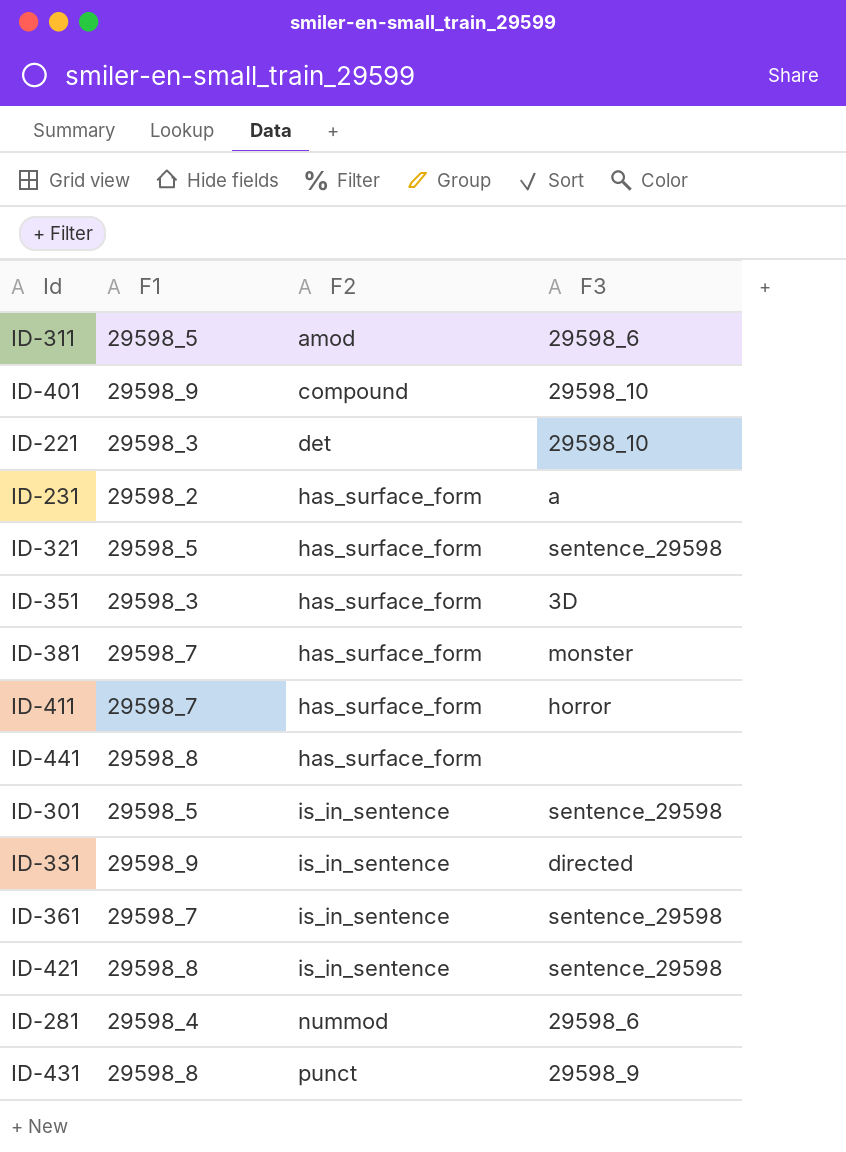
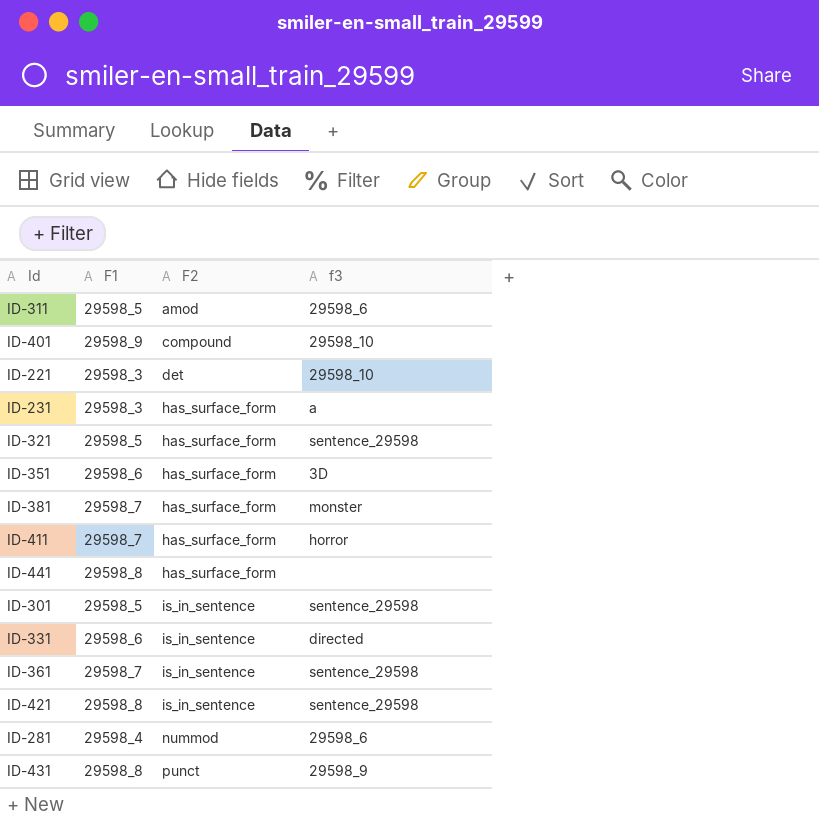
column name: F3 -> f3
ID-231 | F1: 29598_2 -> 29598_3
ID-351 | F1: 29598_3 -> 29598_6
ID-331 | F1: 29598_9 -> 29598_6

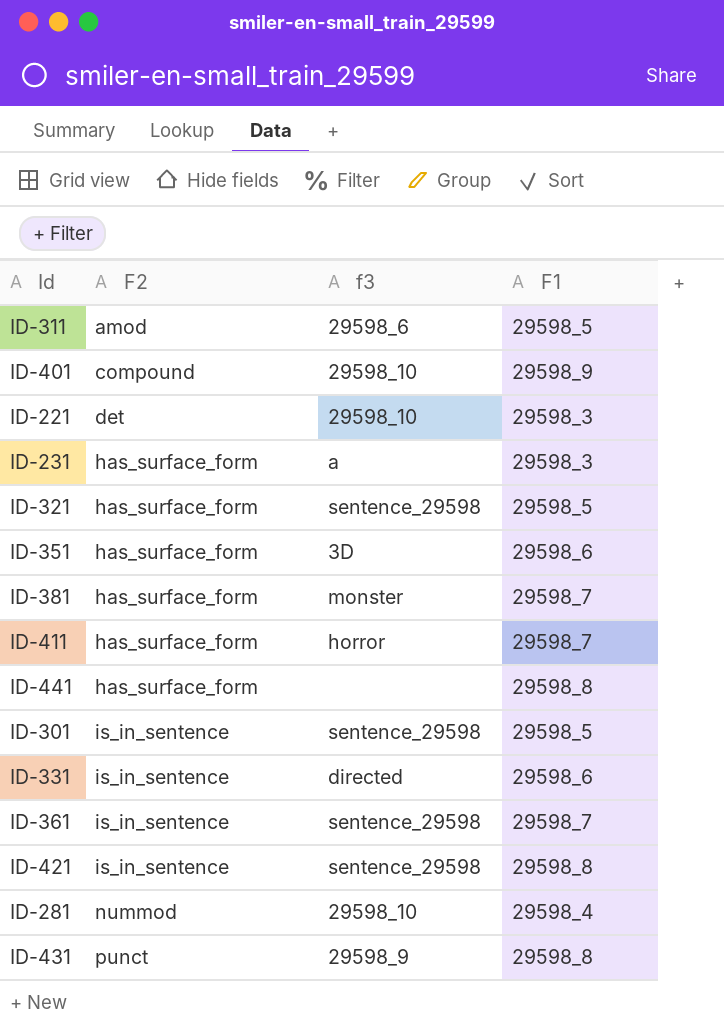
column F1 | position: 2 -> 4
ID-281 | f3: 29598_6 -> 29598_10

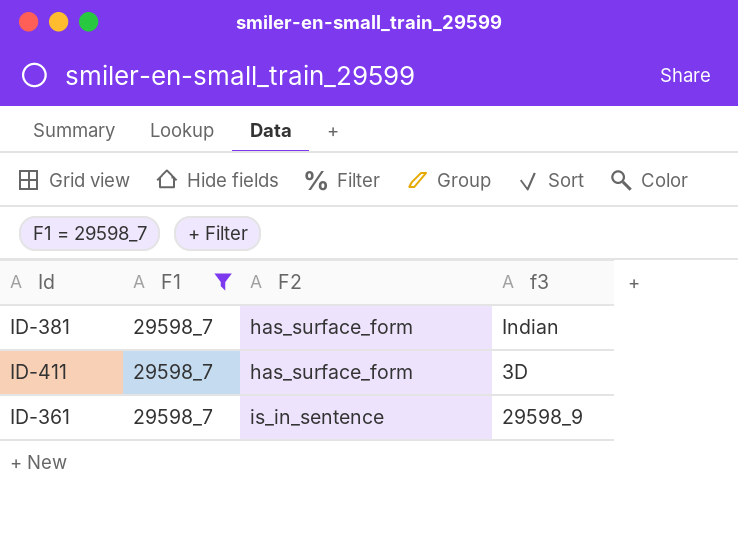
filter: none -> F1 = 29598_7
column F1 | position: 4 -> 2
ID-381 | f3: monster -> Indian
ID-411 | f3: horror -> 3D
ID-361 | f3: sentence_29598 -> 29598_9

